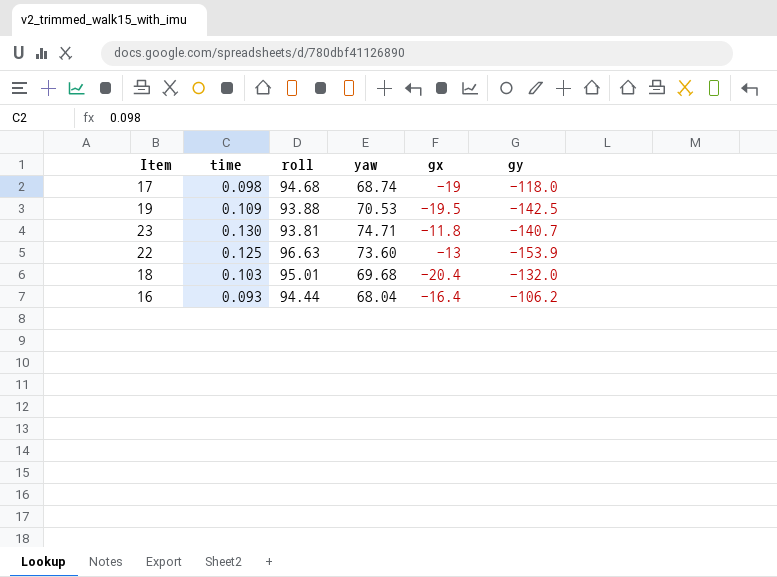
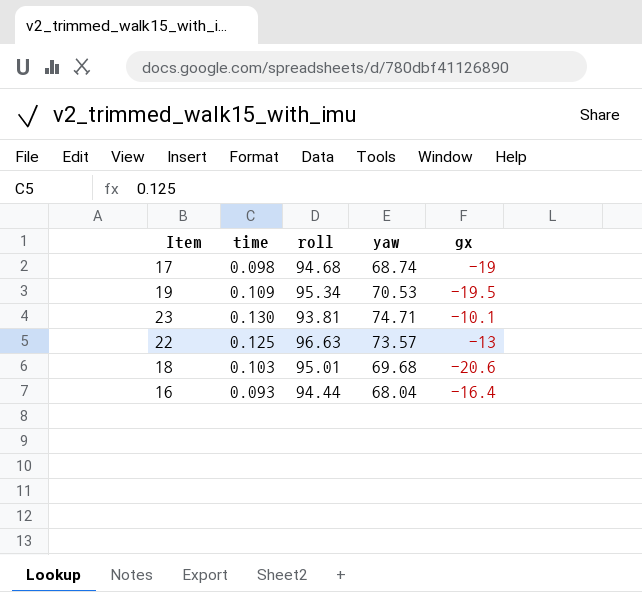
column gy | position: 6 -> none
19 | roll: 93.88 -> 95.34
23 | gx: -11.8 -> -10.1
22 | yaw: 73.60 -> 73.57
18 | gx: -20.4 -> -20.6

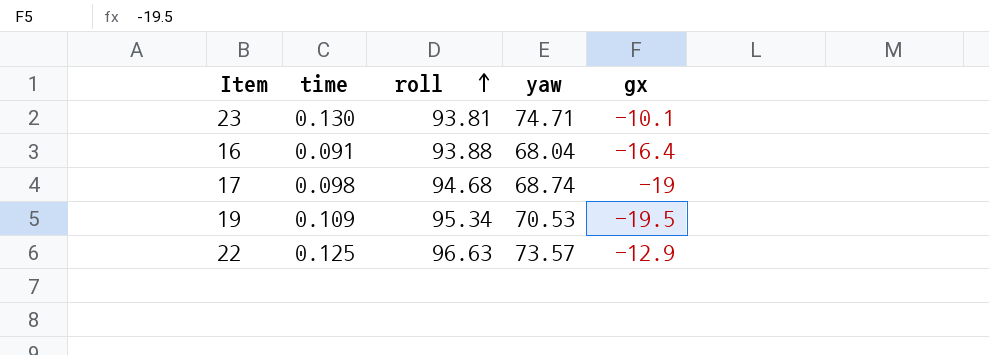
row order: none -> roll ascending
row 18: 0.103 | 95.01 | 69.68 | -20.6 -> none
16 | time: 0.093 -> 0.091
16 | roll: 94.44 -> 93.88
22 | gx: -13 -> -12.9

